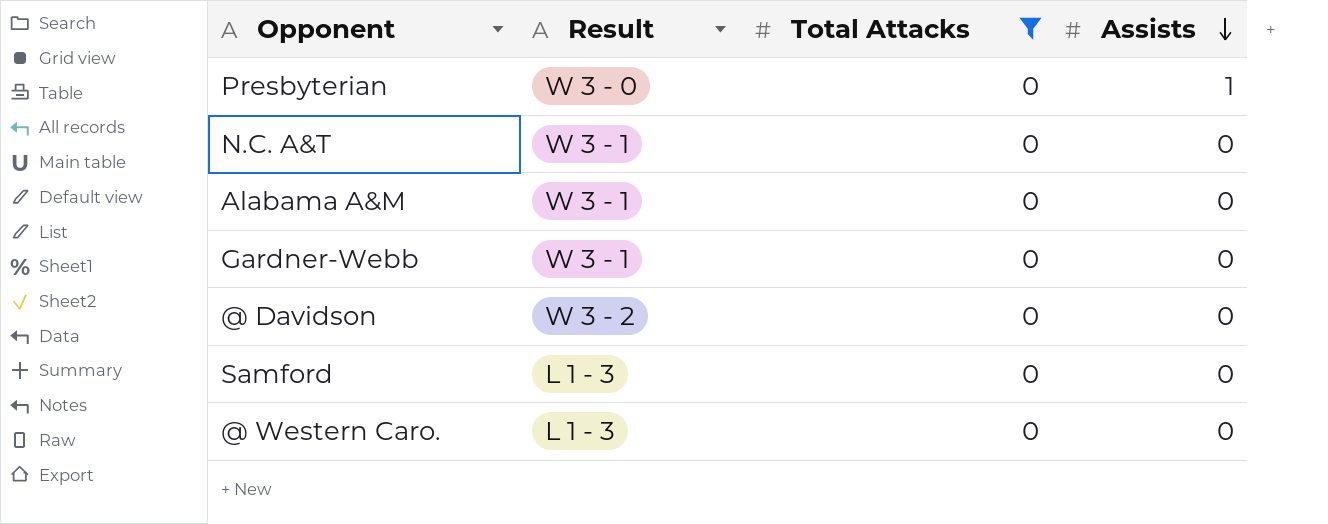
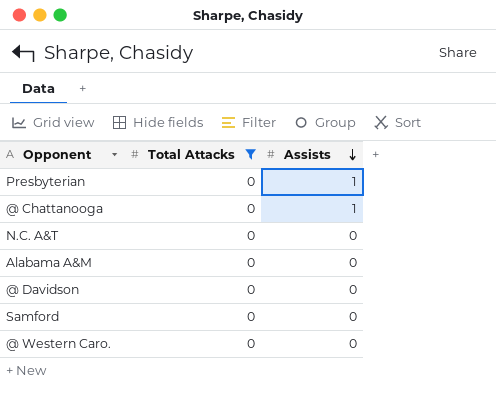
column Result | position: 2 -> none
row Gardner-Webb: W 3 - 1 | 0 | 0 -> none
row @ Chattanooga: none -> 0 | 1

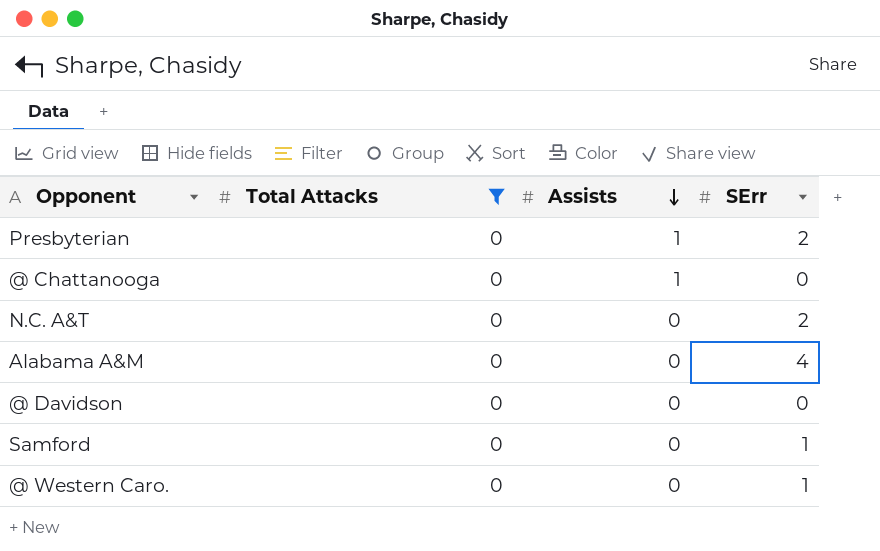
column SErr | position: none -> 4

